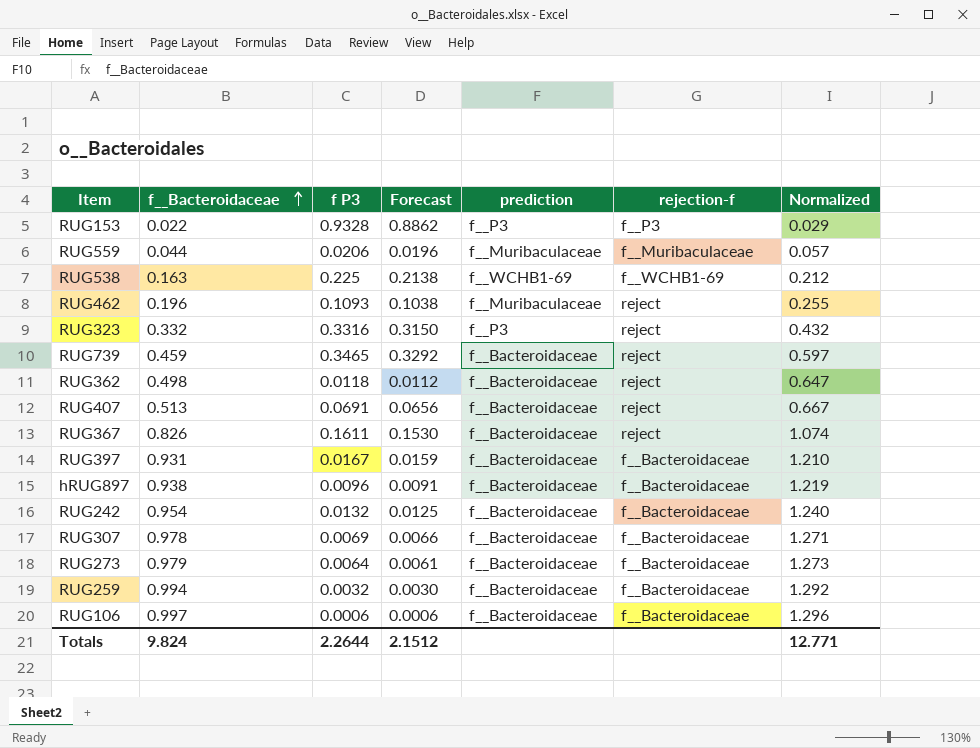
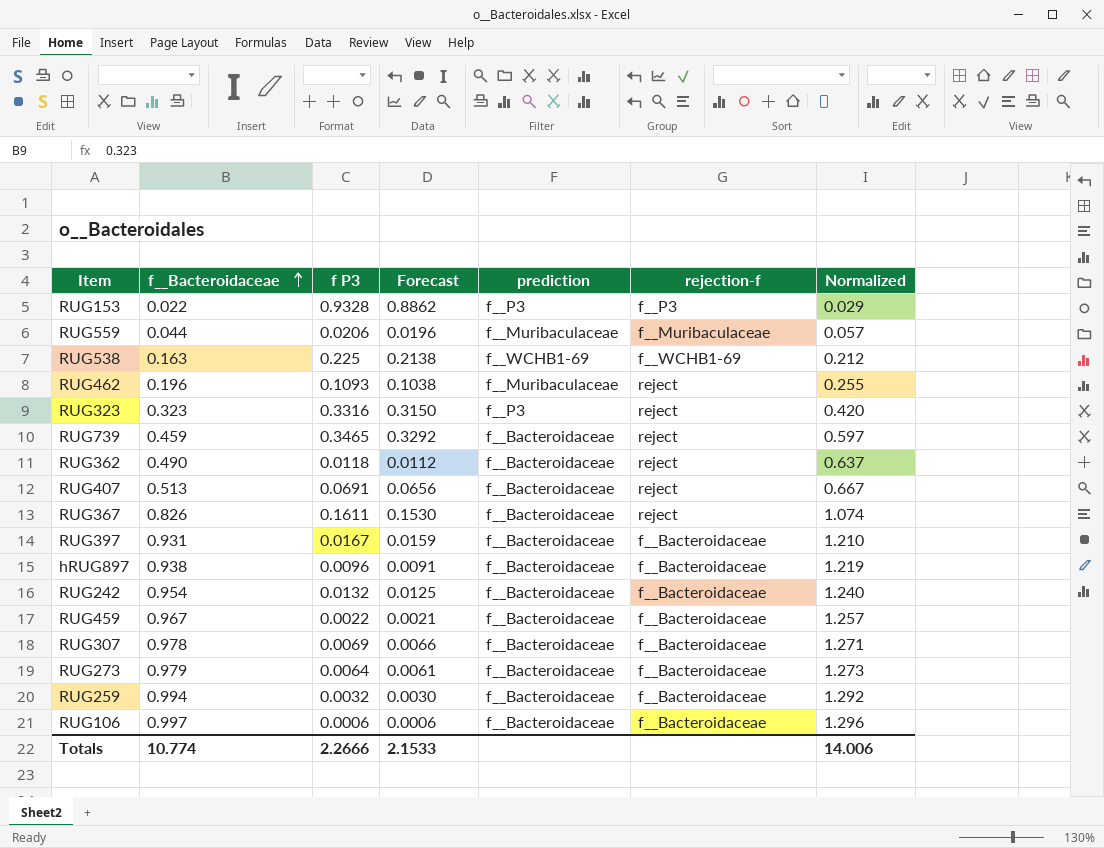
RUG323 | f__Bacteroidaceae: 0.332 -> 0.323
RUG323 | Normalized: 0.432 -> 0.420
RUG362 | f__Bacteroidaceae: 0.498 -> 0.490
RUG362 | Normalized: 0.647 -> 0.637
row RUG459: none -> 0.967 | 0.0022 | 0.0021 | f__Bacteroidaceae | f__Bacteroidaceae | 1.257
Totals | f__Bacteroidaceae: 9.824 -> 10.774
Totals | f P3: 2.2644 -> 2.2666
Totals | Forecast: 2.1512 -> 2.1533
Totals | Normalized: 12.771 -> 14.006

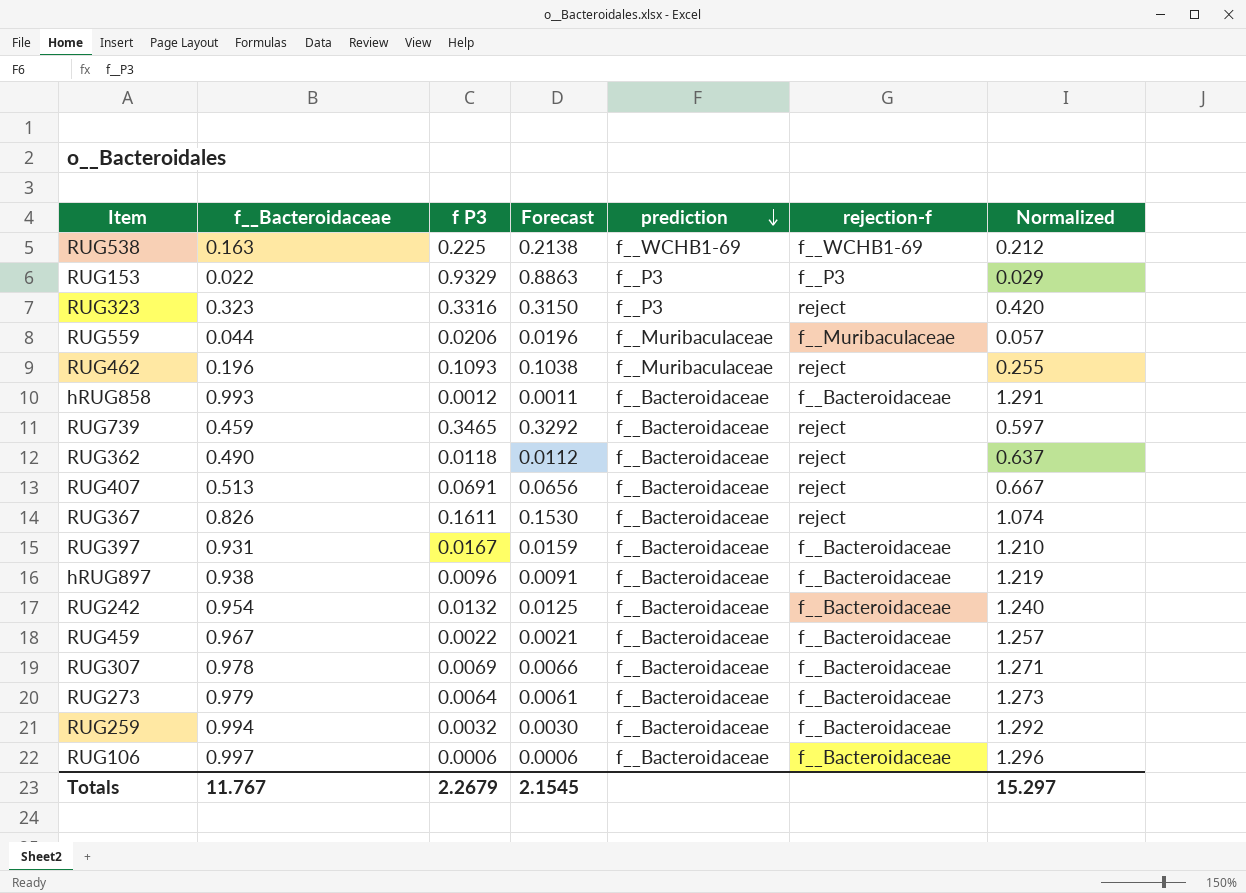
row order: f__Bacteroidaceae ascending -> prediction descending
RUG153 | f P3: 0.9328 -> 0.9329
RUG153 | Forecast: 0.8862 -> 0.8863
row hRUG858: none -> 0.993 | 0.0012 | 0.0011 | f__Bacteroidaceae | f__Bacteroidaceae | 1.291
Totals | f__Bacteroidaceae: 10.774 -> 11.767
Totals | f P3: 2.2666 -> 2.2679
Totals | Forecast: 2.1533 -> 2.1545
Totals | Normalized: 14.006 -> 15.297

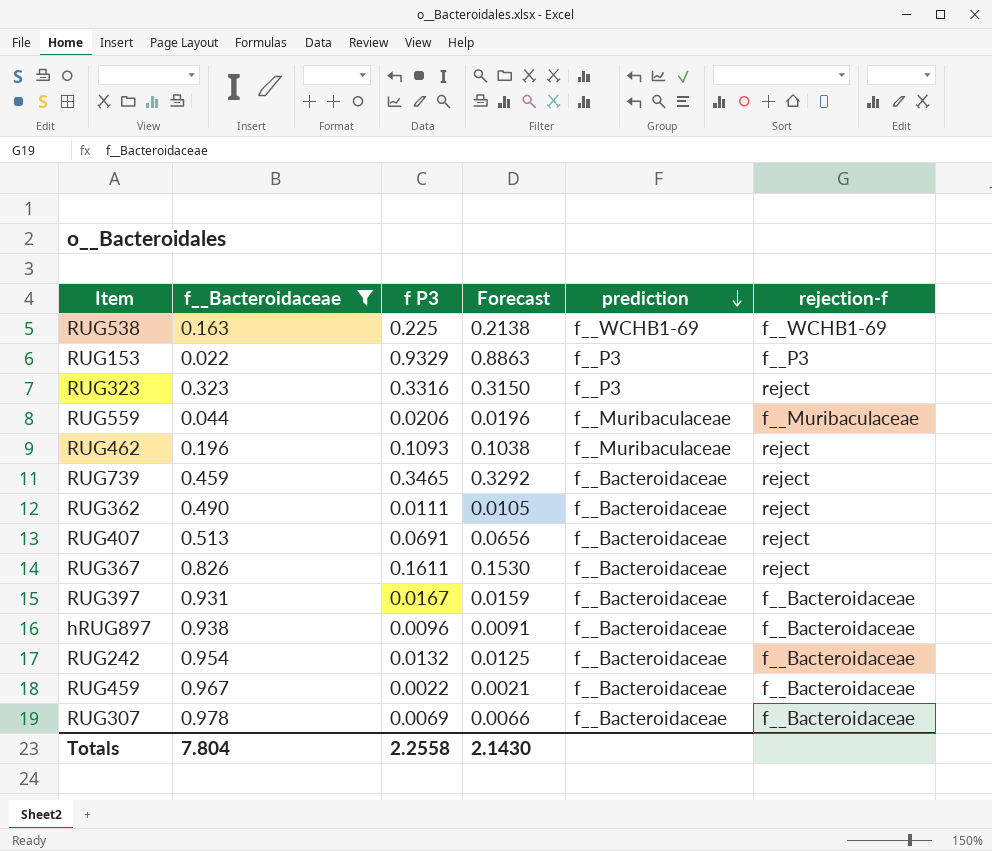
filter: none -> f__Bacteroidaceae <= 0.978
column Normalized | formula: [f__Bacteroidaceae] * 1.3 -> none
RUG362 | f P3: 0.0118 -> 0.0111
RUG362 | Forecast: 0.0112 -> 0.0105
Totals | f__Bacteroidaceae: 11.767 -> 7.804
Totals | f P3: 2.2679 -> 2.2558
Totals | Forecast: 2.1545 -> 2.1430

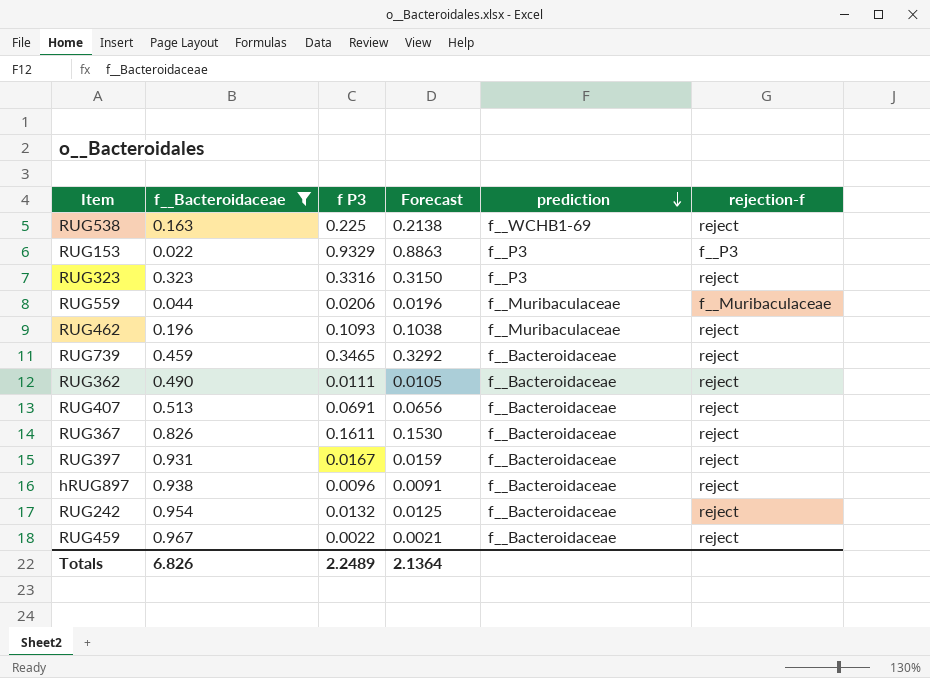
row RUG307: 0.978 | 0.0069 | 0.0066 | f__Bacteroidaceae | f__Bacteroidaceae -> none
RUG538 | rejection-f: f__WCHB1-69 -> reject
RUG397 | rejection-f: f__Bacteroidaceae -> reject
hRUG897 | rejection-f: f__Bacteroidaceae -> reject
RUG242 | rejection-f: f__Bacteroidaceae -> reject
RUG459 | rejection-f: f__Bacteroidaceae -> reject
Totals | f__Bacteroidaceae: 7.804 -> 6.826
Totals | f P3: 2.2558 -> 2.2489
Totals | Forecast: 2.1430 -> 2.1364

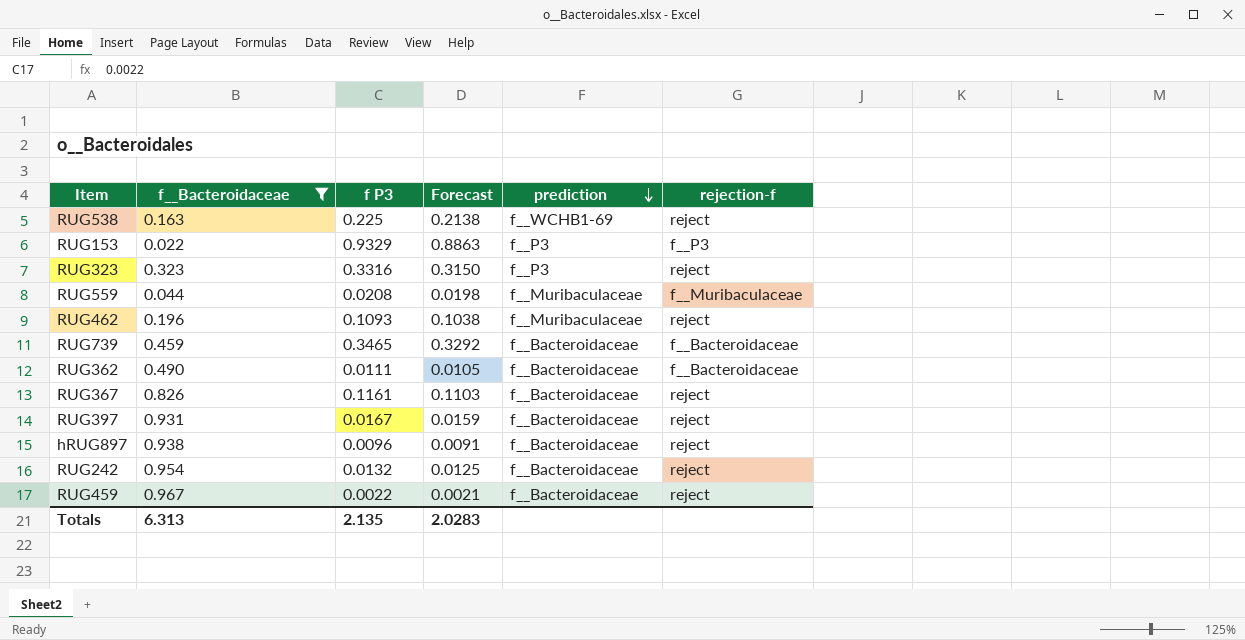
row RUG407: 0.513 | 0.0691 | 0.0656 | f__Bacteroidaceae | reject -> none
RUG559 | f P3: 0.0206 -> 0.0208
RUG559 | Forecast: 0.0196 -> 0.0198
RUG739 | rejection-f: reject -> f__Bacteroidaceae
RUG362 | rejection-f: reject -> f__Bacteroidaceae
RUG367 | f P3: 0.1611 -> 0.1161
RUG367 | Forecast: 0.1530 -> 0.1103
Totals | f__Bacteroidaceae: 6.826 -> 6.313
Totals | f P3: 2.2489 -> 2.135
Totals | Forecast: 2.1364 -> 2.0283

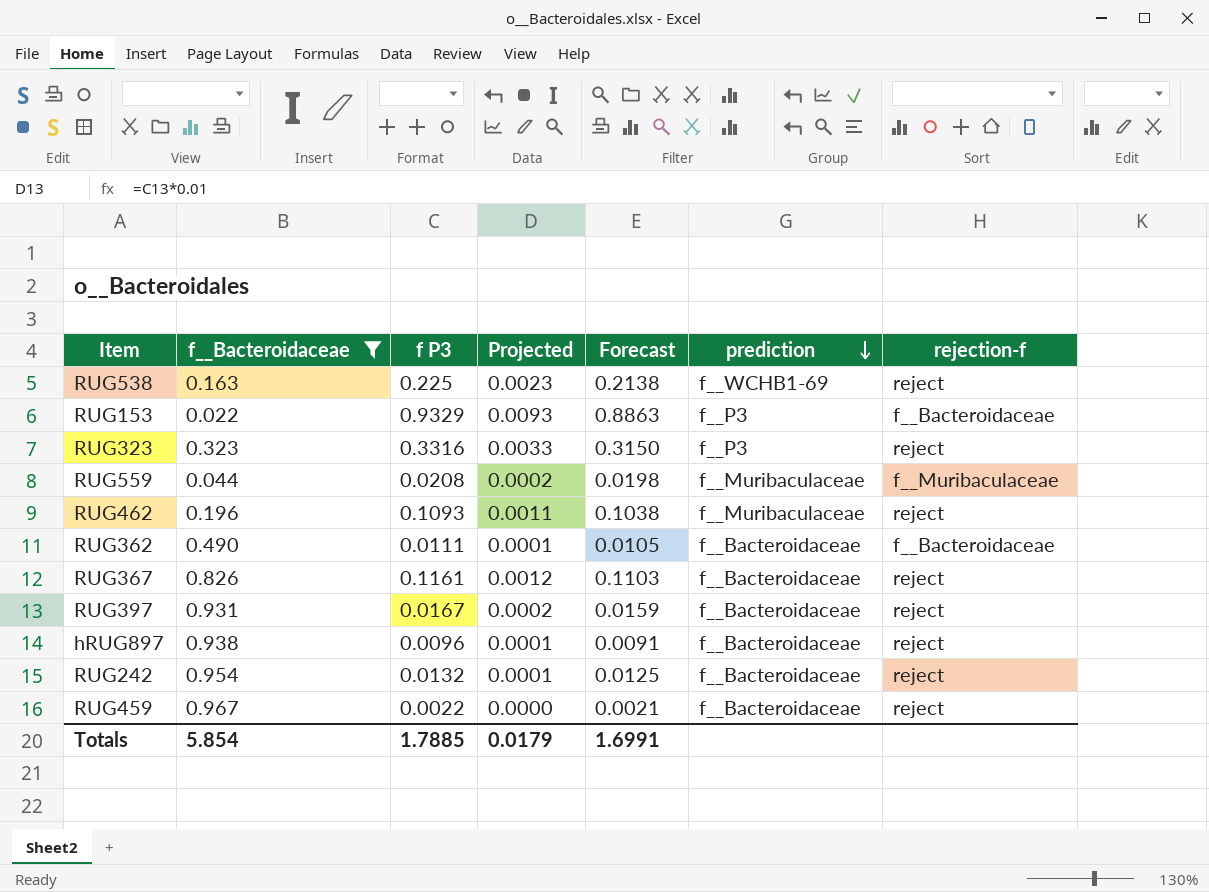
column Projected | formula: none -> [f P3] * 0.01
row RUG739: 0.459 | 0.3465 | 0.3292 | f__Bacteroidaceae | f__Bacteroidaceae -> none
RUG153 | rejection-f: f__P3 -> f__Bacteroidaceae
Totals | f__Bacteroidaceae: 6.313 -> 5.854
Totals | f P3: 2.135 -> 1.7885
Totals | Forecast: 2.0283 -> 1.6991

